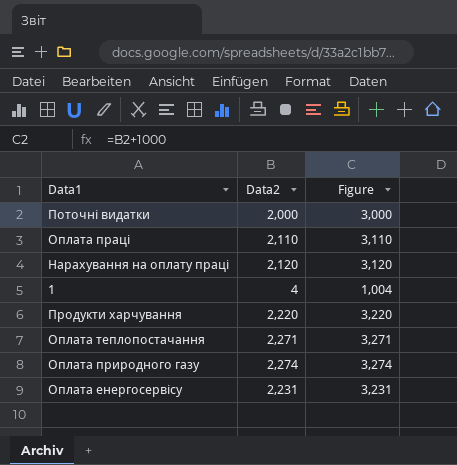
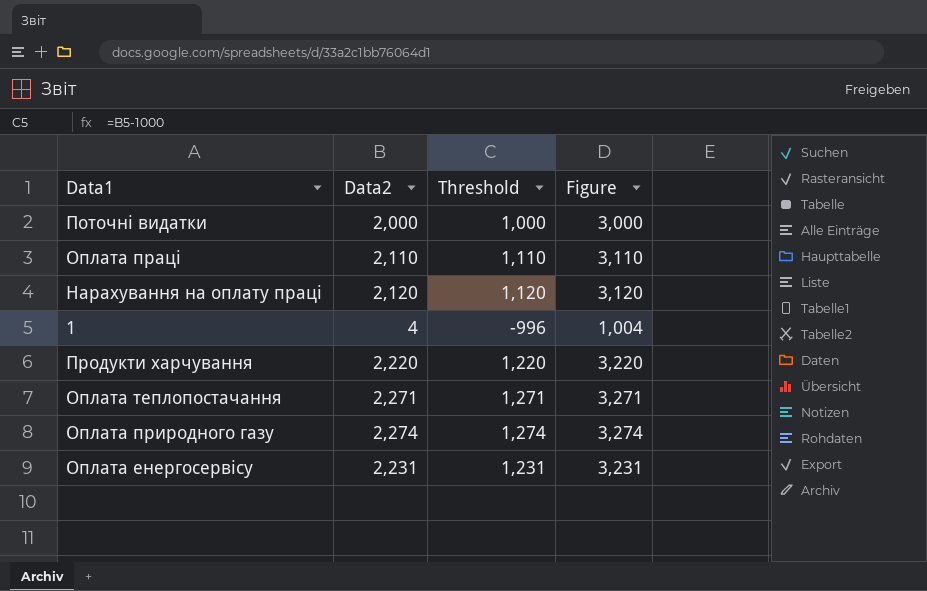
column Threshold | formula: none -> [Data2] - 1000

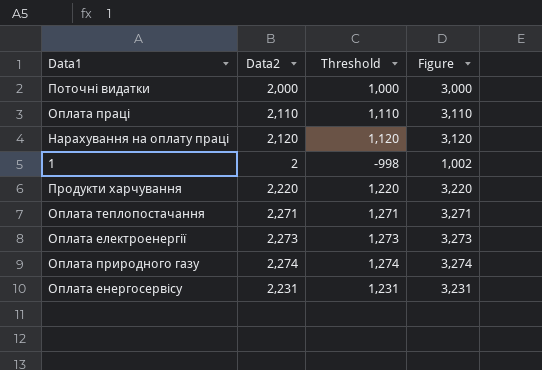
1 | Data2: 4 -> 2
1 | Threshold: -996 -> -998
1 | Figure: 1,004 -> 1,002
row Оплата електроенергії: none -> 2,273 | 1,273 | 3,273

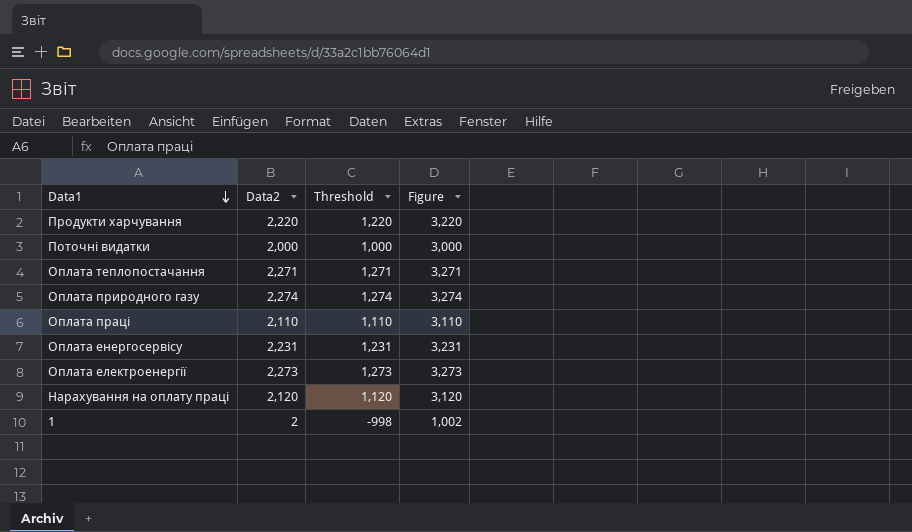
row order: none -> Data1 descending

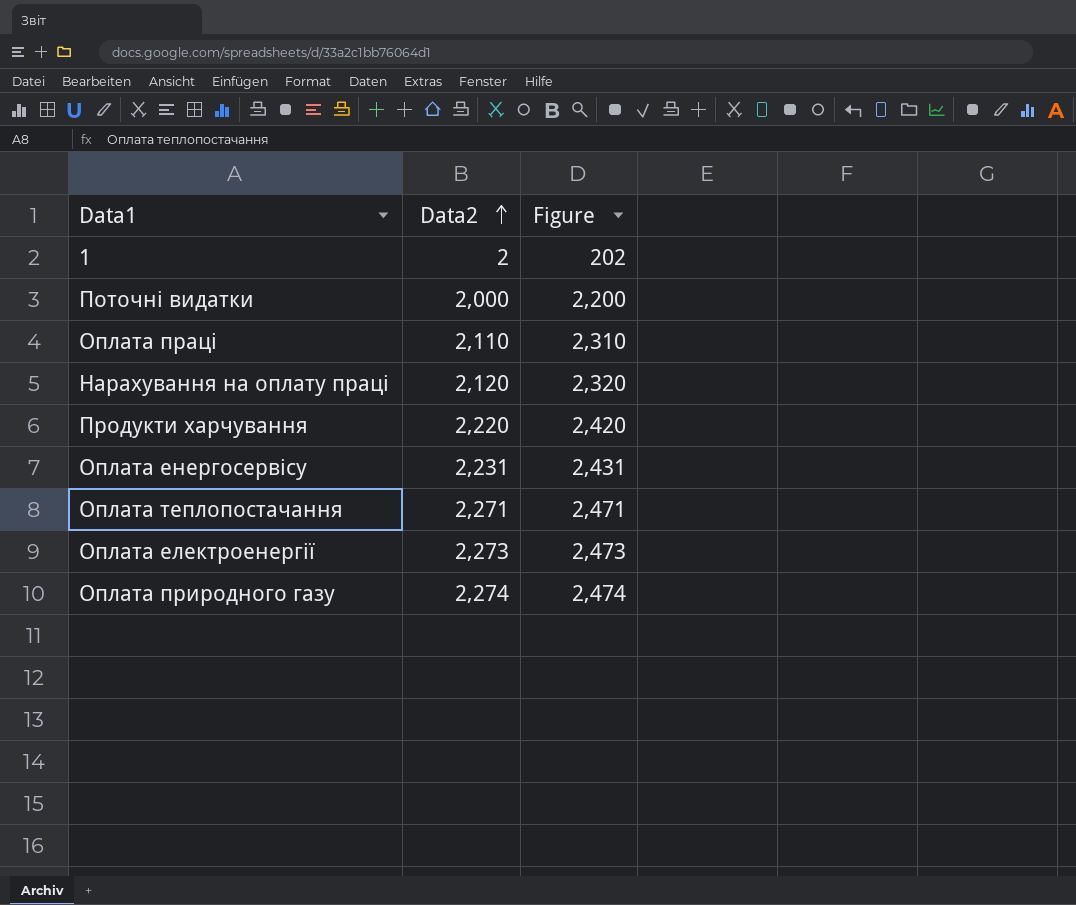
row order: Data1 descending -> Data2 ascending
column Threshold | formula: [Data2] - 1000 -> none
column Figure | formula: [Data2] + 1000 -> [Data2] + 200

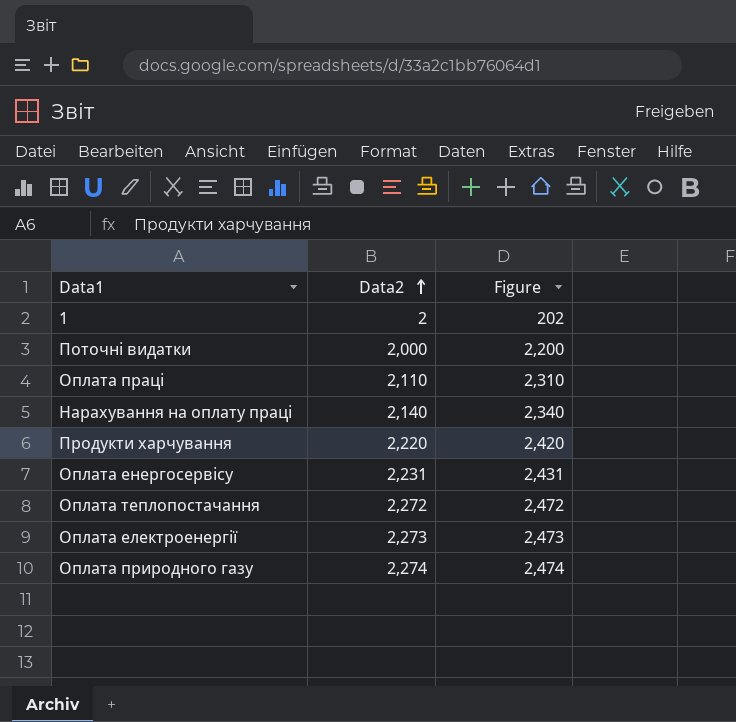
Нарахування на оплату праці | Data2: 2,120 -> 2,140
Нарахування на оплату праці | Figure: 2,320 -> 2,340
Оплата теплопостачання | Data2: 2,271 -> 2,272
Оплата теплопостачання | Figure: 2,471 -> 2,472

